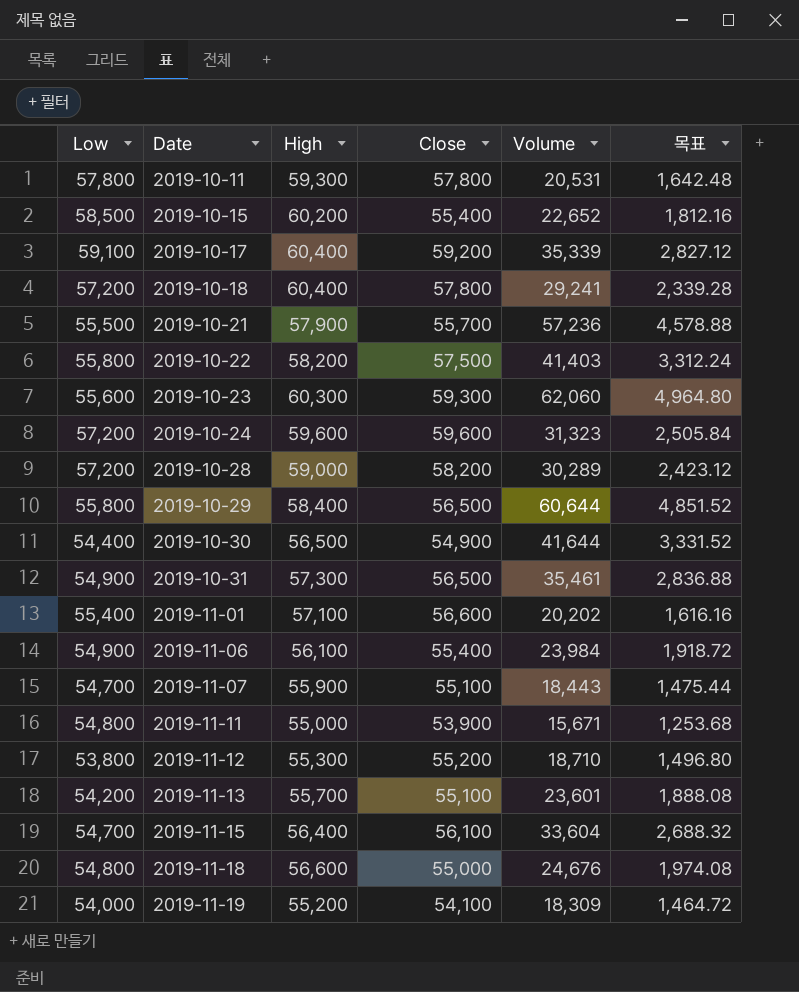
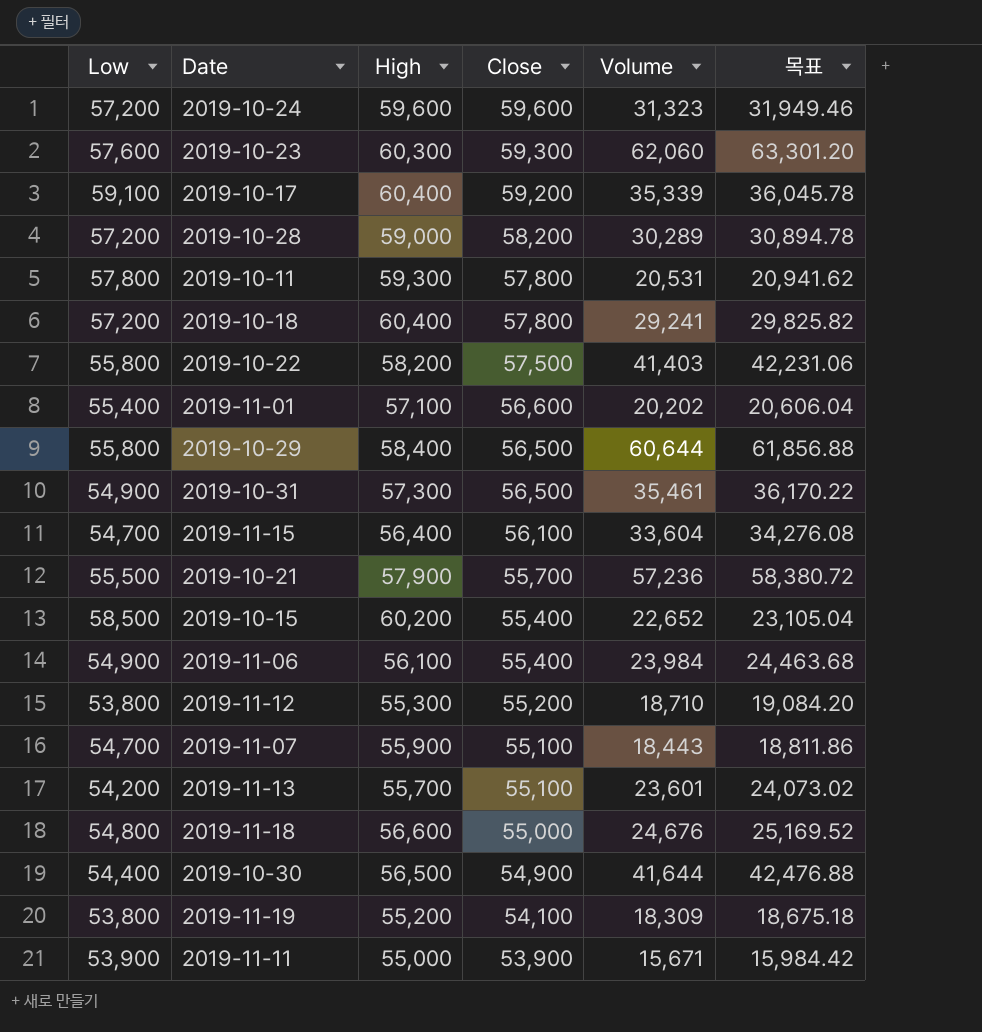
row order: Date ascending -> Close descending
column 목표 | formula: [Volume] * 0.08 -> [Volume] * 1.02
2019-10-23 | Low: 55,600 -> 57,600
2019-11-19 | Low: 54,000 -> 53,800
2019-11-11 | Low: 54,800 -> 53,900

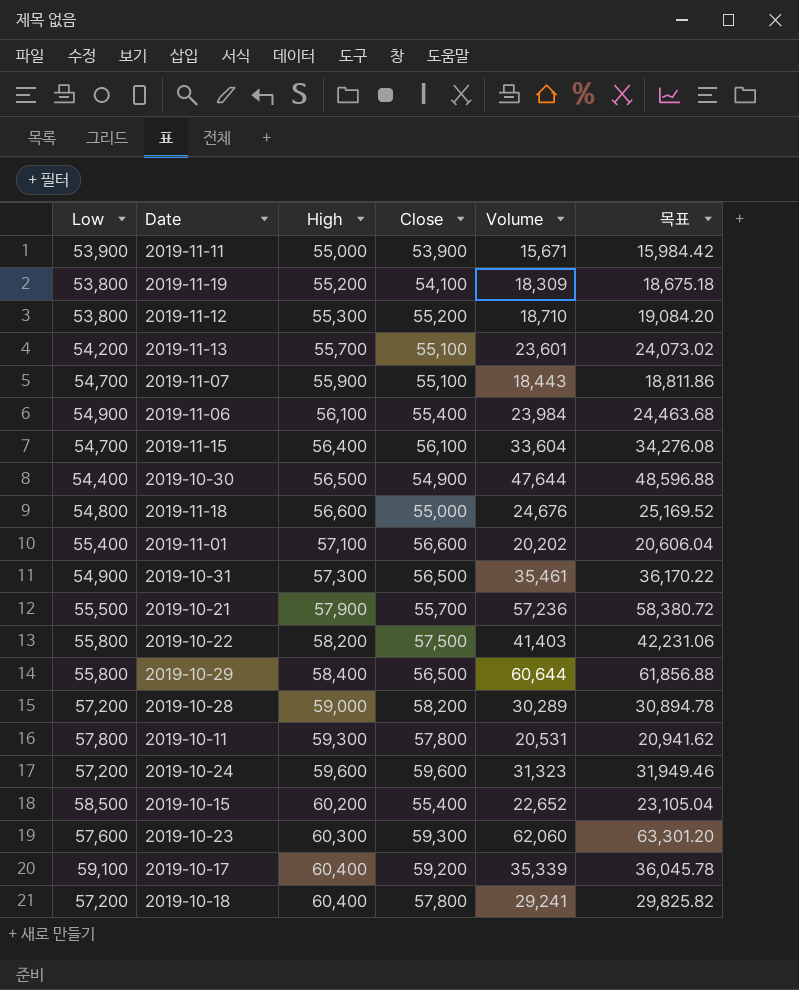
row order: Close descending -> High ascending
2019-10-30 | Volume: 41,644 -> 47,644
2019-10-30 | 목표: 42,476.88 -> 48,596.88

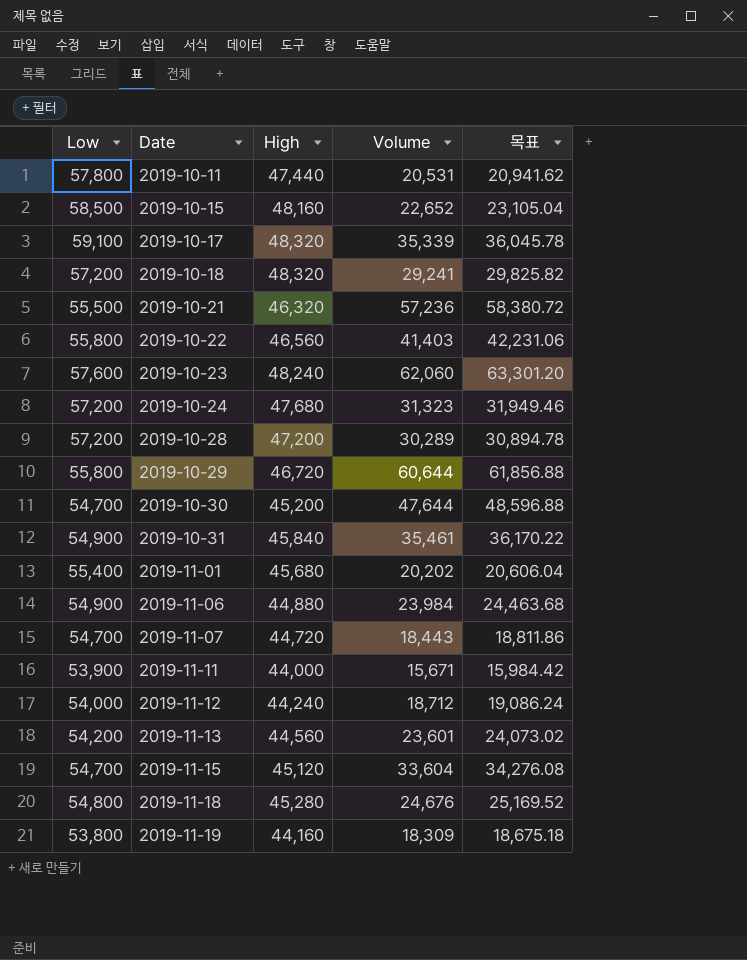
row order: High ascending -> Date ascending
column Close | position: 4 -> none
2019-10-11 | High: 59,300 -> 47,440
2019-10-15 | High: 60,200 -> 48,160
2019-10-17 | High: 60,400 -> 48,320
2019-10-18 | High: 60,400 -> 48,320
2019-10-21 | High: 57,900 -> 46,320
2019-10-22 | High: 58,200 -> 46,560
2019-10-23 | High: 60,300 -> 48,240
2019-10-24 | High: 59,600 -> 47,680
2019-10-28 | High: 59,000 -> 47,200
2019-10-29 | High: 58,400 -> 46,720
2019-10-30 | Low: 54,400 -> 54,700
2019-10-30 | High: 56,500 -> 45,200
2019-10-31 | High: 57,300 -> 45,840
2019-11-01 | High: 57,100 -> 45,680
2019-11-06 | High: 56,100 -> 44,880
2019-11-07 | High: 55,900 -> 44,720
2019-11-11 | High: 55,000 -> 44,000
2019-11-12 | Low: 53,800 -> 54,000
2019-11-12 | High: 55,300 -> 44,240
2019-11-12 | Volume: 18,710 -> 18,712
2019-11-12 | 목표: 19,084.20 -> 19,086.24
2019-11-13 | High: 55,700 -> 44,560
2019-11-15 | High: 56,400 -> 45,120
2019-11-18 | High: 56,600 -> 45,280
2019-11-19 | High: 55,200 -> 44,160

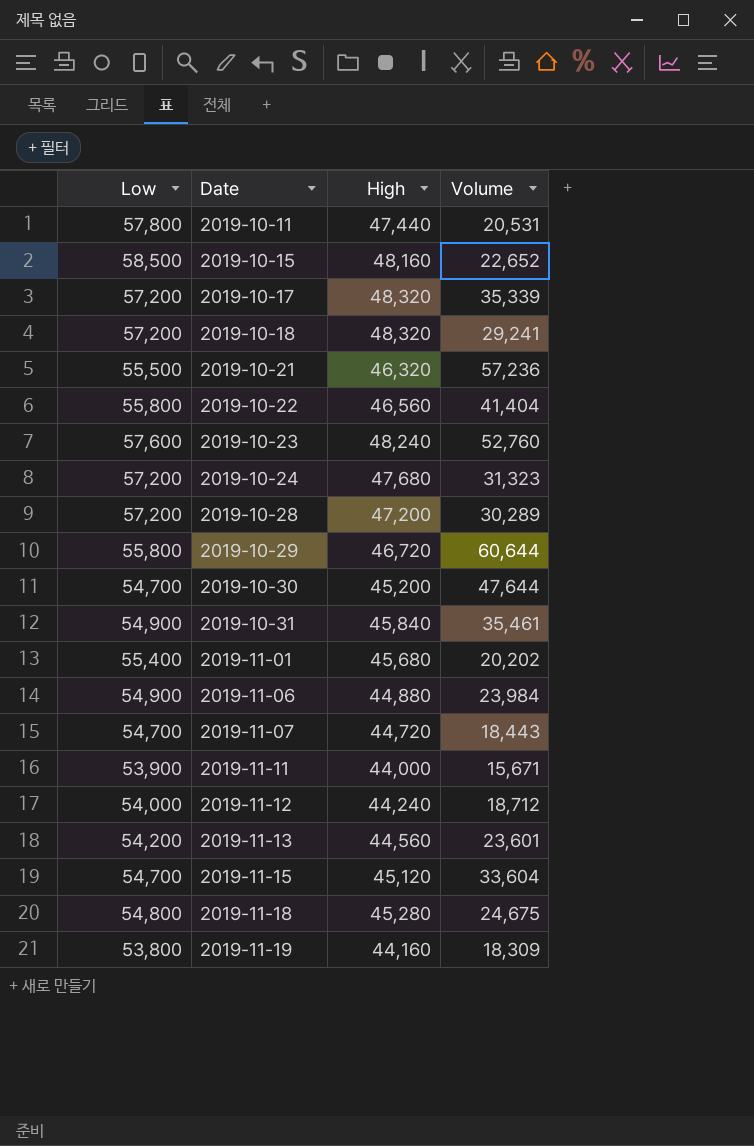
column 목표 | formula: [Volume] * 1.02 -> none
2019-10-17 | Low: 59,100 -> 57,200
2019-10-22 | Volume: 41,403 -> 41,404
2019-10-23 | Volume: 62,060 -> 52,760
2019-11-18 | Volume: 24,676 -> 24,675

